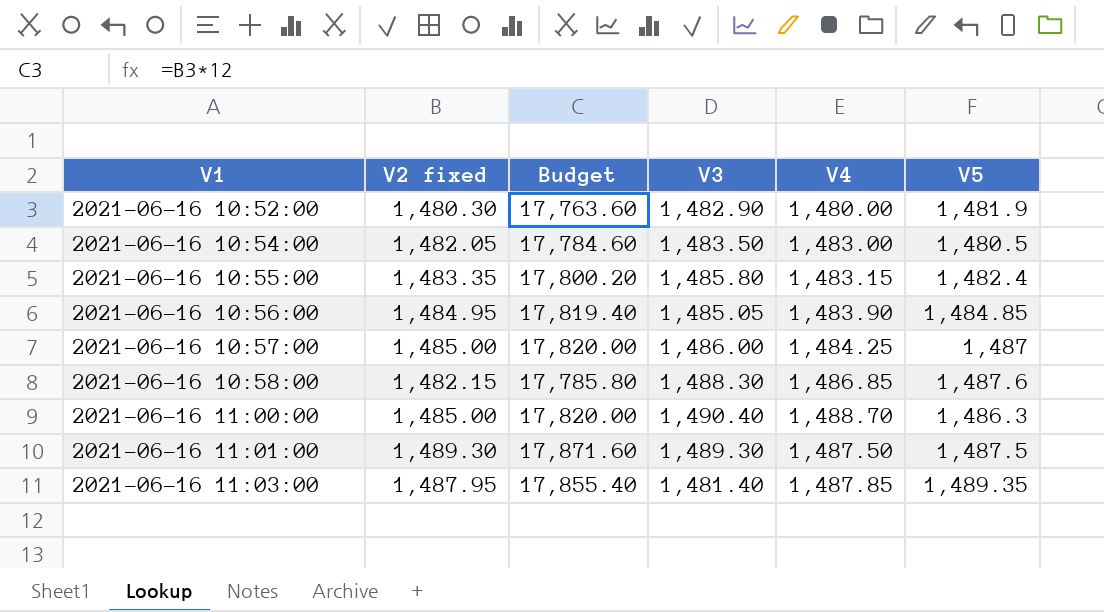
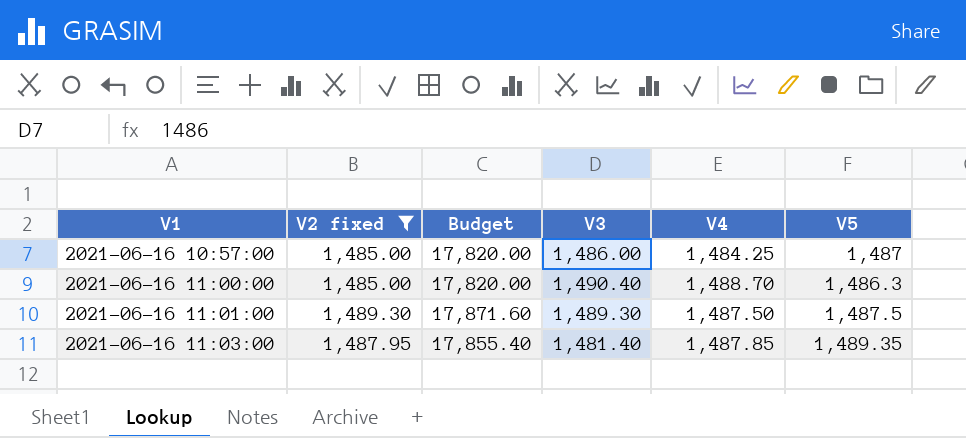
filter: none -> V2 fixed >= 1,485.00

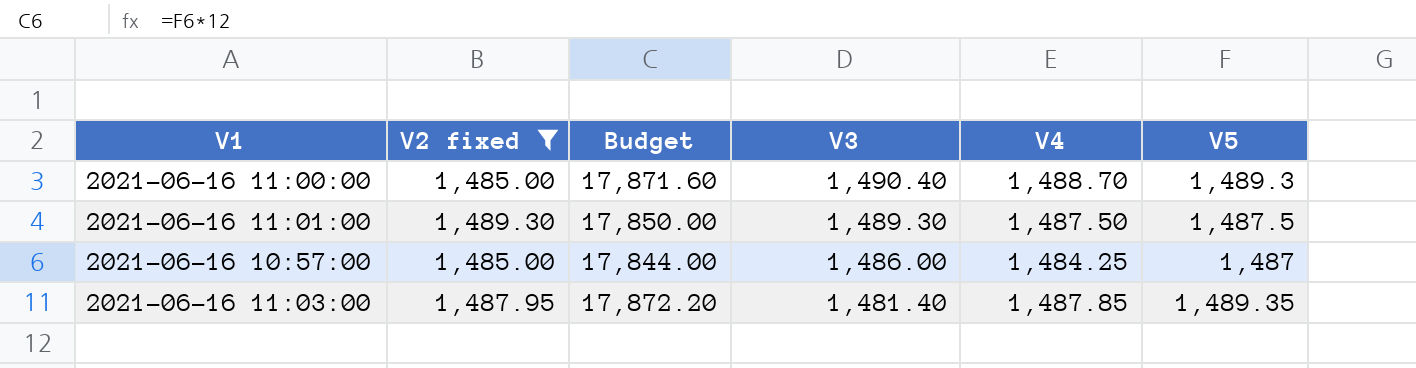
row order: V1 ascending -> V3 descending
column Budget | formula: [V2 fixed] * 12 -> [V5] * 12
2021-06-16 11:00:00 | V5: 1,486.3 -> 1,489.3

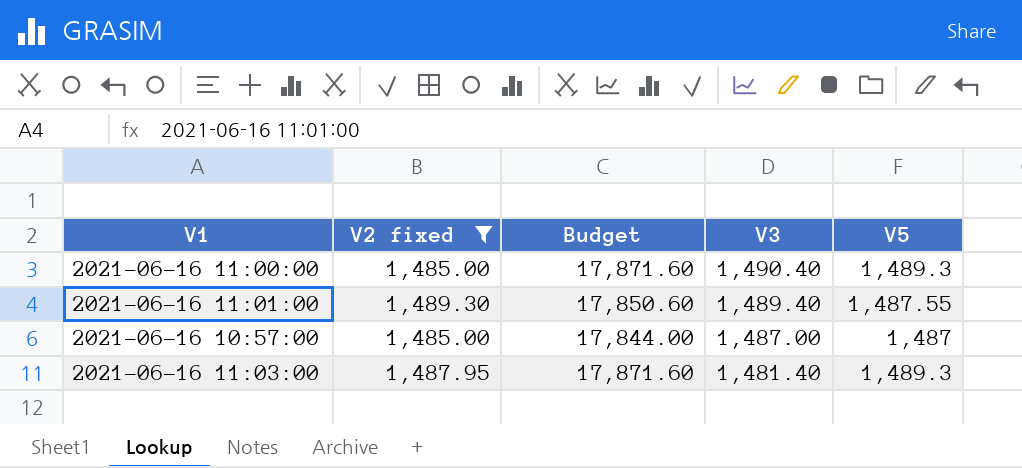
column V4 | position: 5 -> none
2021-06-16 11:01:00 | Budget: 17,850.00 -> 17,850.60
2021-06-16 11:01:00 | V3: 1,489.30 -> 1,489.40
2021-06-16 11:01:00 | V5: 1,487.5 -> 1,487.55
2021-06-16 10:57:00 | V3: 1,486.00 -> 1,487.00
2021-06-16 11:03:00 | Budget: 17,872.20 -> 17,871.60
2021-06-16 11:03:00 | V5: 1,489.35 -> 1,489.3

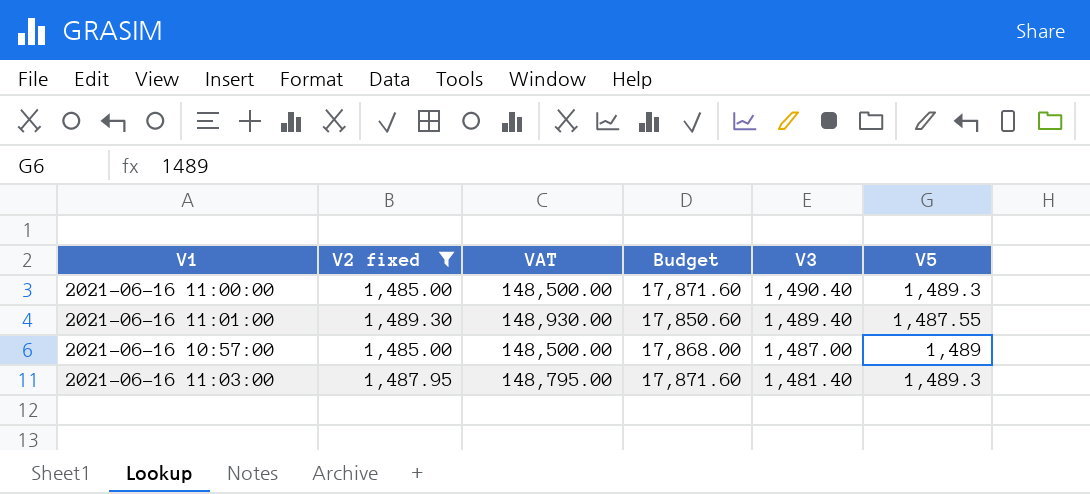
column VAT | formula: none -> [V2 fixed] * 100
2021-06-16 10:57:00 | Budget: 17,844.00 -> 17,868.00
2021-06-16 10:57:00 | V5: 1,487 -> 1,489

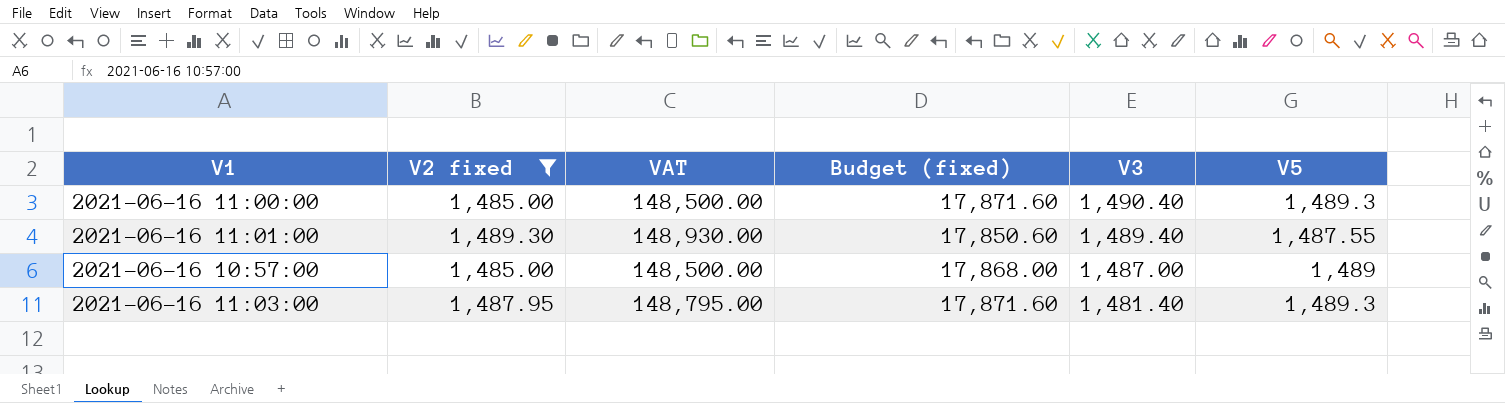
column name: Budget -> Budget (fixed)

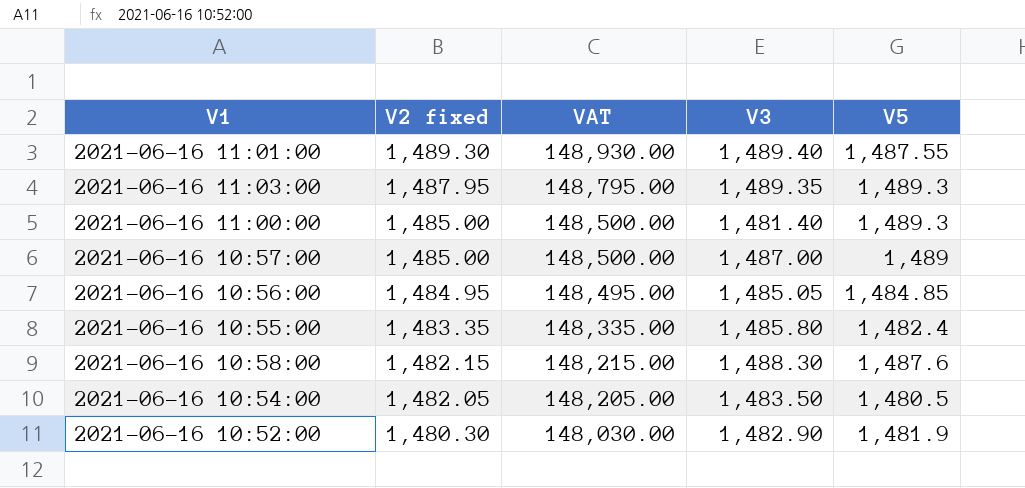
filter: V2 fixed >= 1,485.00 -> none
row order: V3 descending -> V2 fixed descending
column Budget (fixed) | formula: [V5] * 12 -> none
2021-06-16 11:03:00 | V3: 1,481.40 -> 1,489.35
2021-06-16 11:00:00 | V3: 1,490.40 -> 1,481.40

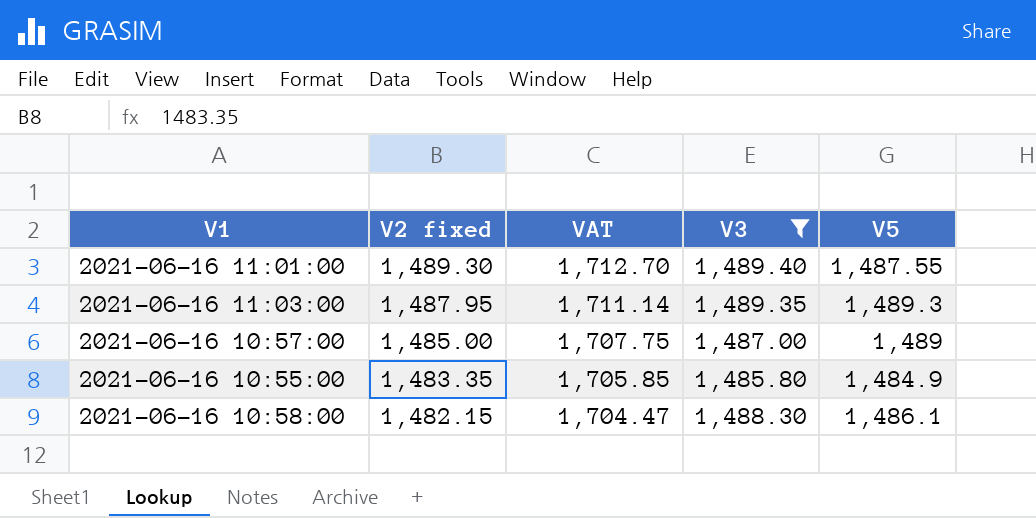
filter: none -> V3 >= 1,485.80
column VAT | formula: [V2 fixed] * 100 -> [V2 fixed] * 1.15
2021-06-16 10:55:00 | V5: 1,482.4 -> 1,484.9
2021-06-16 10:58:00 | V5: 1,487.6 -> 1,486.1

